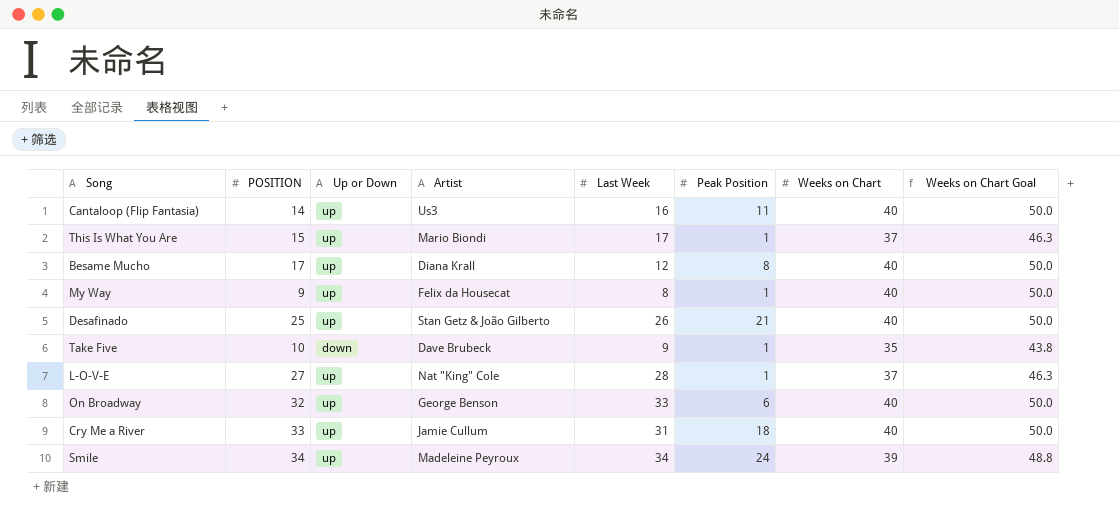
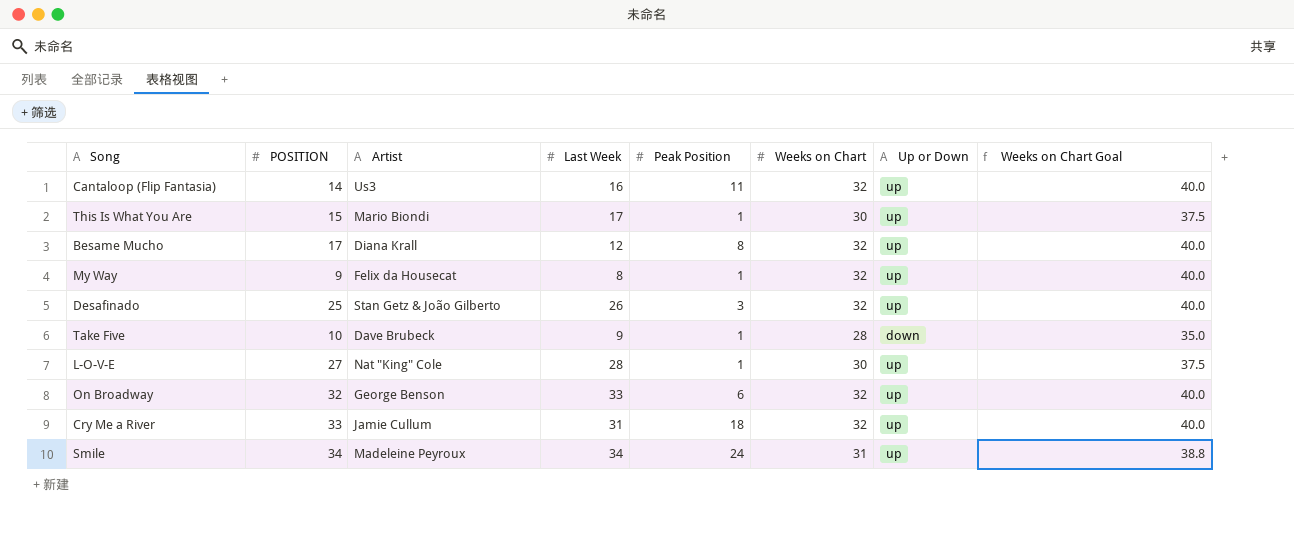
column Up or Down | position: 3 -> 7
Cantaloop (Flip Fantasia) | Weeks on Chart: 40 -> 32
Cantaloop (Flip Fantasia) | Weeks on Chart Goal: 50.0 -> 40.0
This Is What You Are | Weeks on Chart: 37 -> 30
This Is What You Are | Weeks on Chart Goal: 46.3 -> 37.5
Besame Mucho | Weeks on Chart: 40 -> 32
Besame Mucho | Weeks on Chart Goal: 50.0 -> 40.0
My Way | Weeks on Chart: 40 -> 32
My Way | Weeks on Chart Goal: 50.0 -> 40.0
Desafinado | Peak Position: 21 -> 3
Desafinado | Weeks on Chart: 40 -> 32
Desafinado | Weeks on Chart Goal: 50.0 -> 40.0
Take Five | Weeks on Chart: 35 -> 28
Take Five | Weeks on Chart Goal: 43.8 -> 35.0
L-O-V-E | Weeks on Chart: 37 -> 30
L-O-V-E | Weeks on Chart Goal: 46.3 -> 37.5
On Broadway | Weeks on Chart: 40 -> 32
On Broadway | Weeks on Chart Goal: 50.0 -> 40.0
Cry Me a River | Weeks on Chart: 40 -> 32
Cry Me a River | Weeks on Chart Goal: 50.0 -> 40.0
Smile | Weeks on Chart: 39 -> 31
Smile | Weeks on Chart Goal: 48.8 -> 38.8

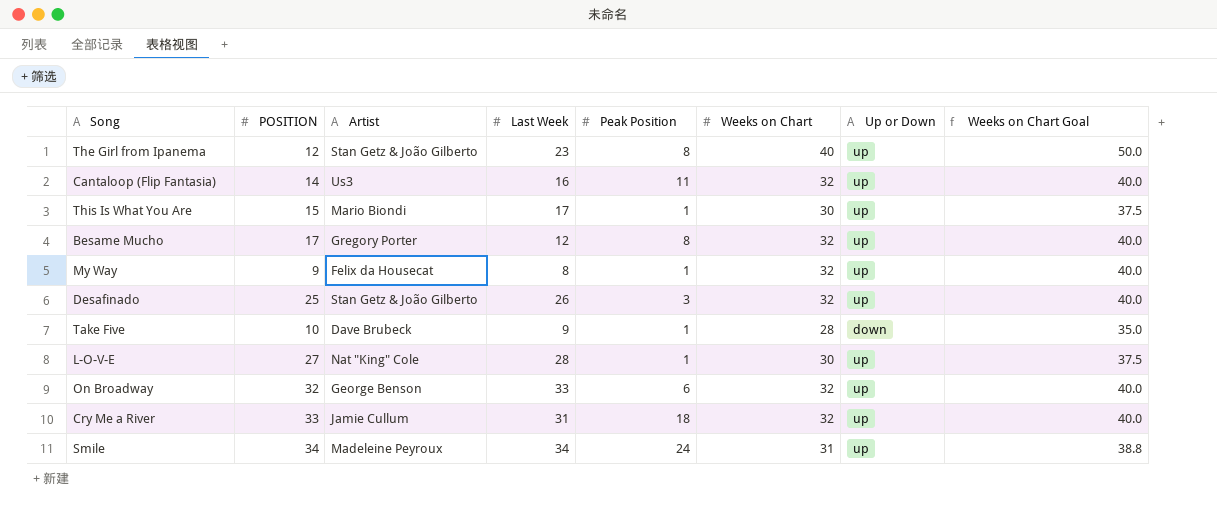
row The Girl from Ipanema: none -> 12 | Stan Getz & João Gilberto | 23 | 8 | 40 | up | 50.0
Besame Mucho | Artist: Diana Krall -> Gregory Porter

